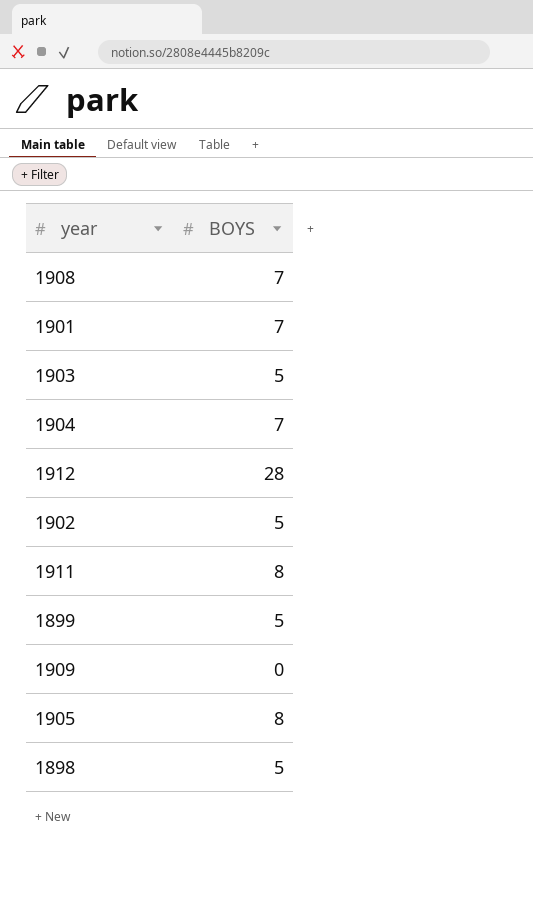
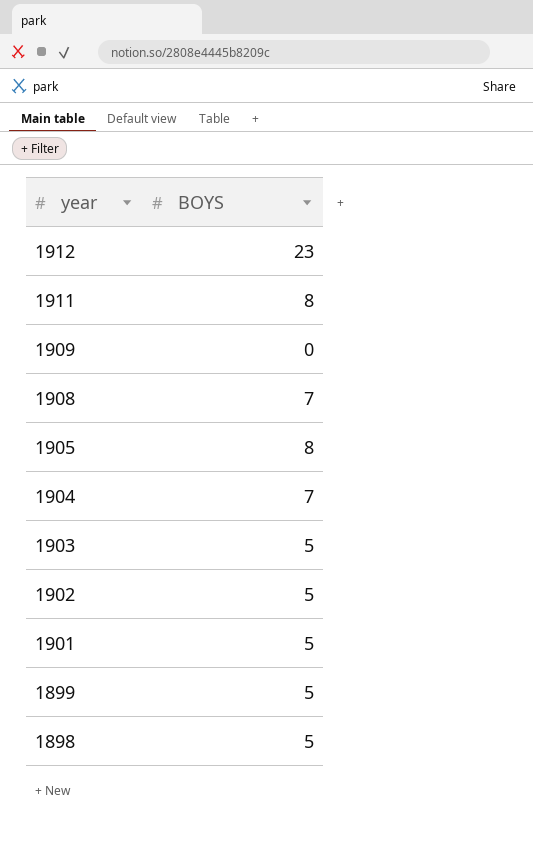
row order: none -> year descending
1912 | BOYS: 28 -> 23
1901 | BOYS: 7 -> 5

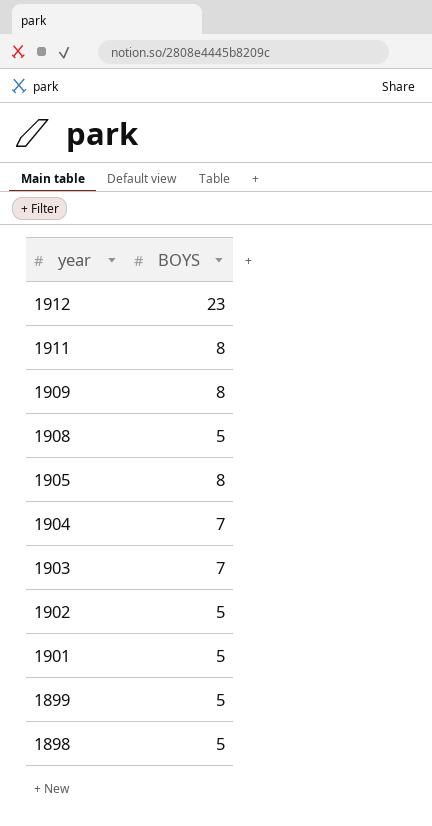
1909 | BOYS: 0 -> 8
1908 | BOYS: 7 -> 5
1903 | BOYS: 5 -> 7

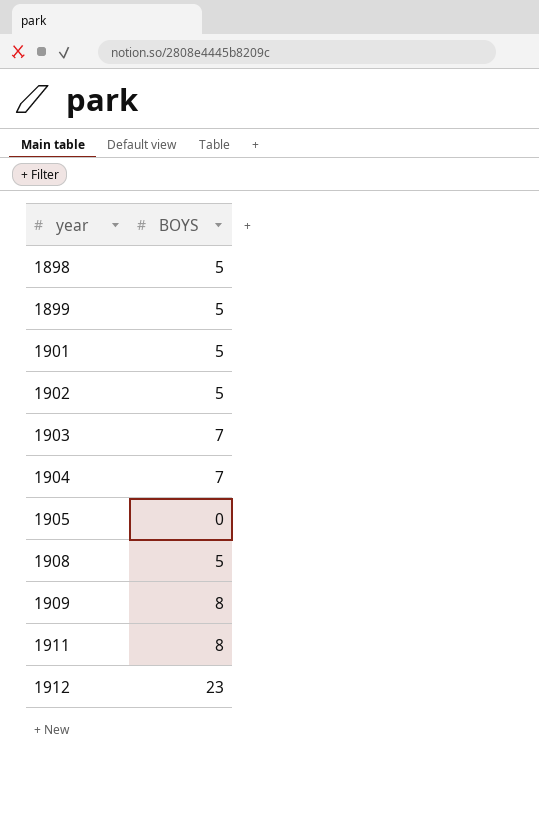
row order: year descending -> year ascending
1905 | BOYS: 8 -> 0

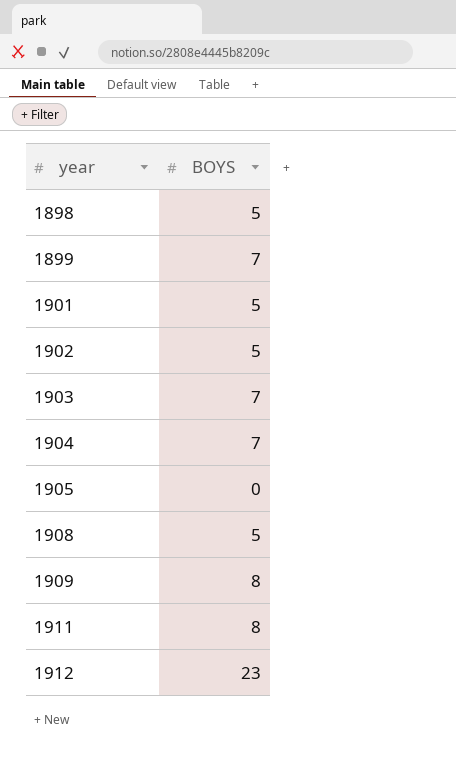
1899 | BOYS: 5 -> 7

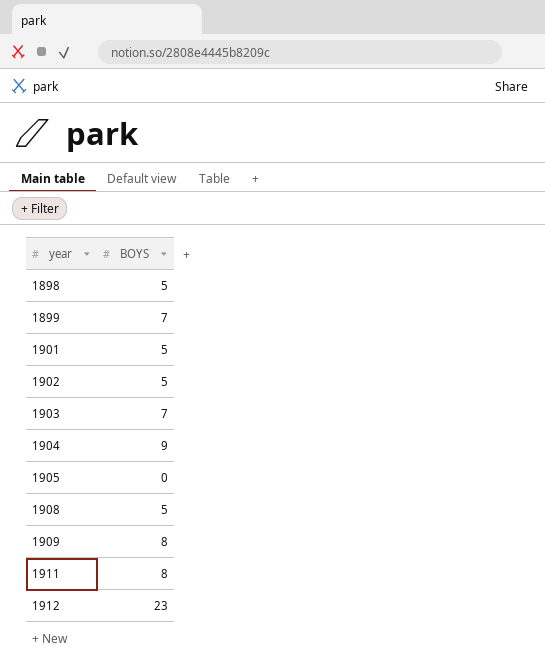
1904 | BOYS: 7 -> 9

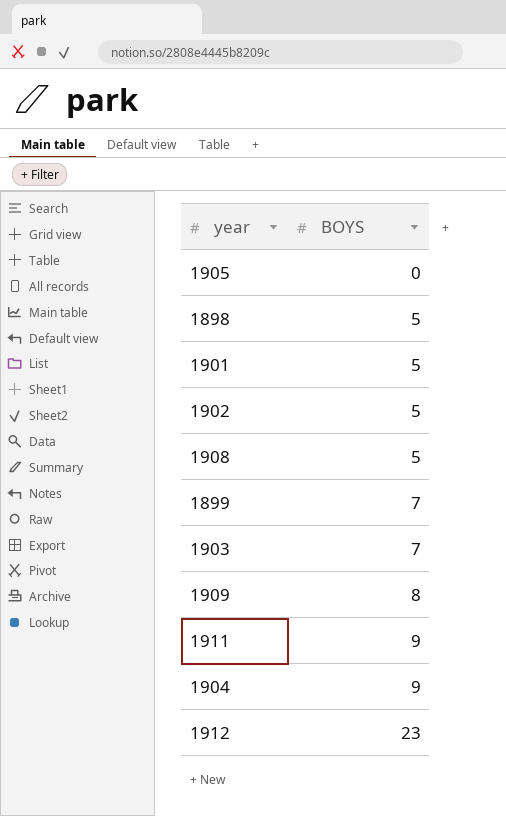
row order: year ascending -> BOYS ascending
1911 | BOYS: 8 -> 9

